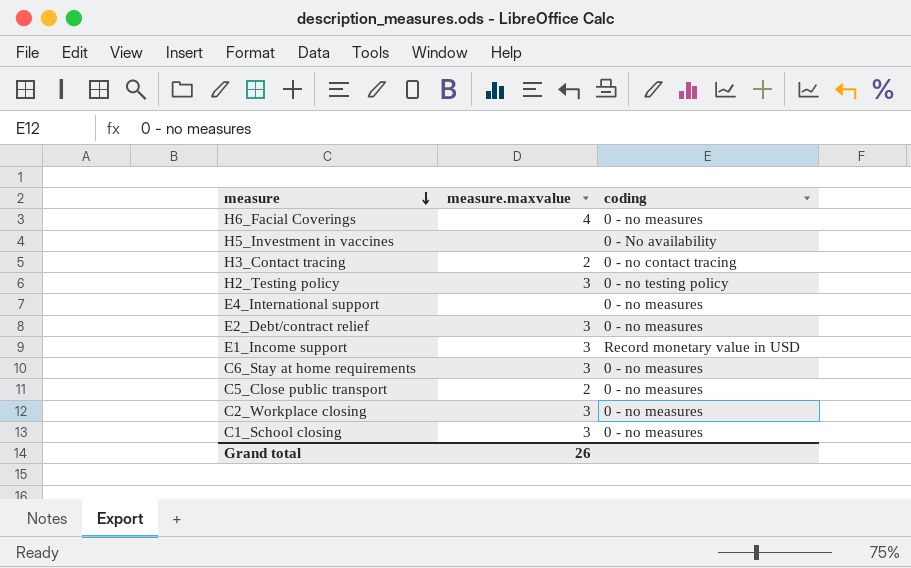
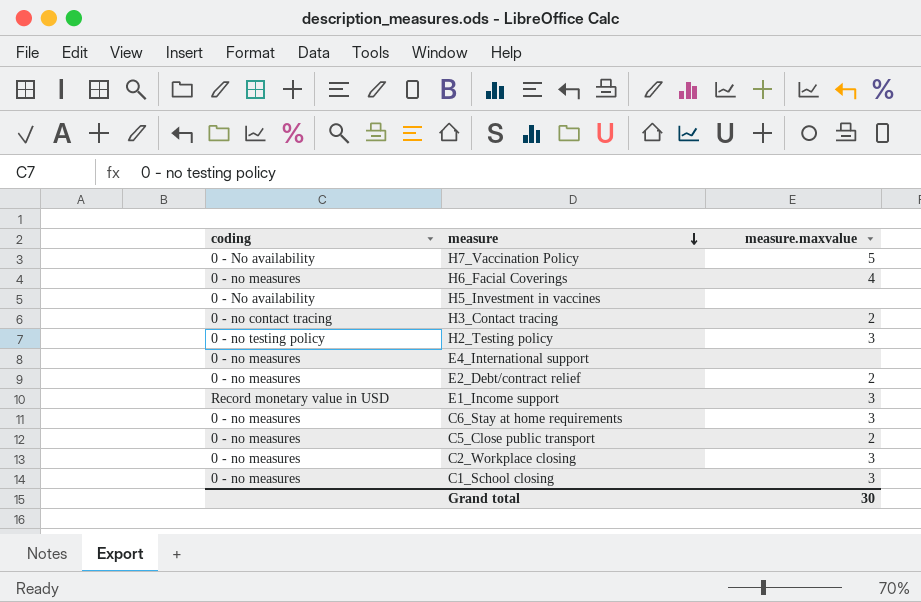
column coding | position: 3 -> 1
row H7_Vaccination Policy: none -> 0 - No availability | 5
E2_Debt/contract relief | measure.maxvalue: 3 -> 2
Grand total | measure.maxvalue: 26 -> 30

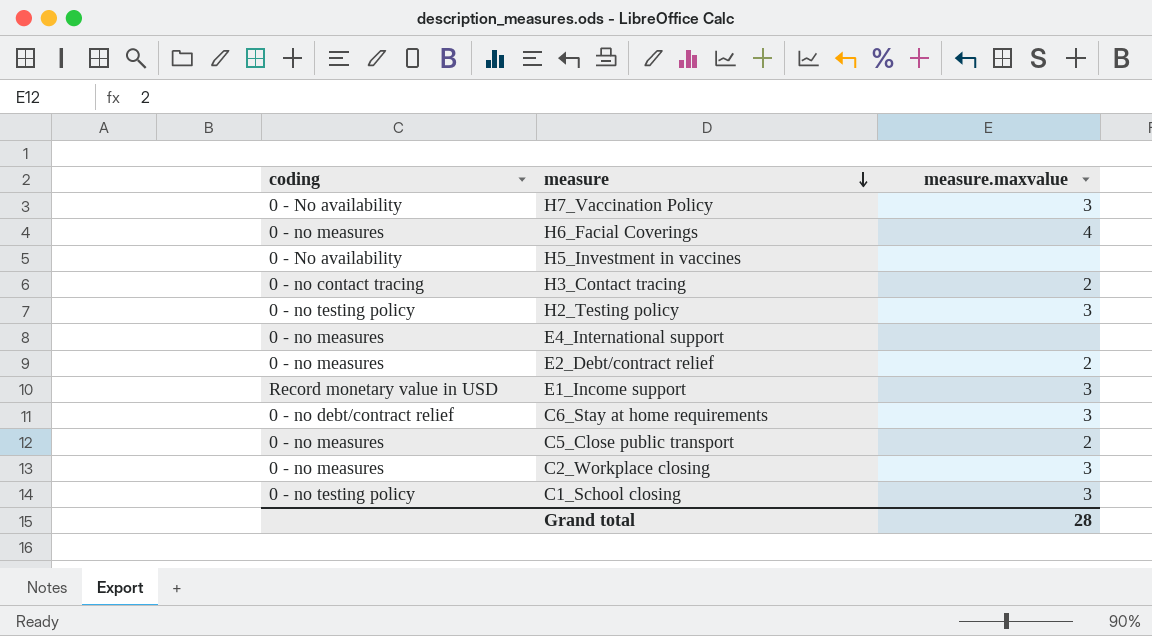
H7_Vaccination Policy | measure.maxvalue: 5 -> 3
C6_Stay at home requirements | coding: 0 - no measures -> 0 - no debt/contract relief
C1_School closing | coding: 0 - no measures -> 0 - no testing policy
Grand total | measure.maxvalue: 30 -> 28

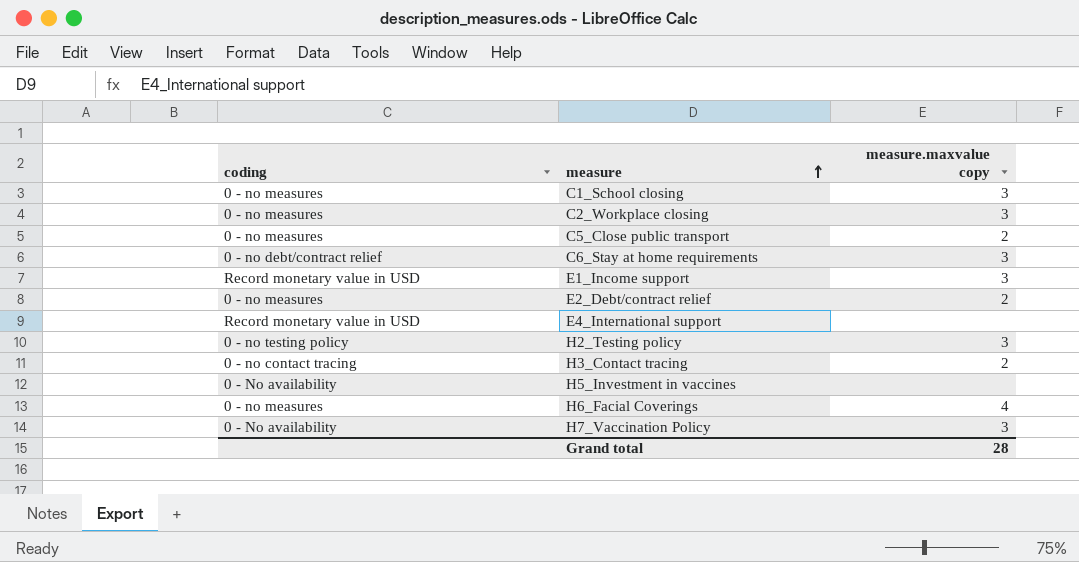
row order: measure descending -> measure ascending
column name: measure.maxvalue -> measure.maxvalue copy
C1_School closing | coding: 0 - no testing policy -> 0 - no measures
E4_International support | coding: 0 - no measures -> Record monetary value in USD

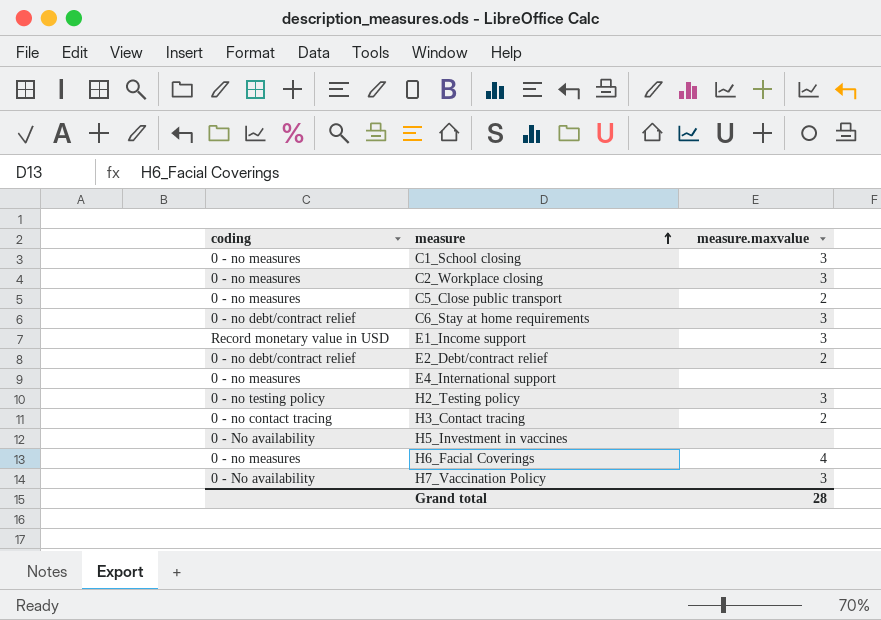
column name: measure.maxvalue copy -> measure.maxvalue
E2_Debt/contract relief | coding: 0 - no measures -> 0 - no debt/contract relief
E4_International support | coding: Record monetary value in USD -> 0 - no measures

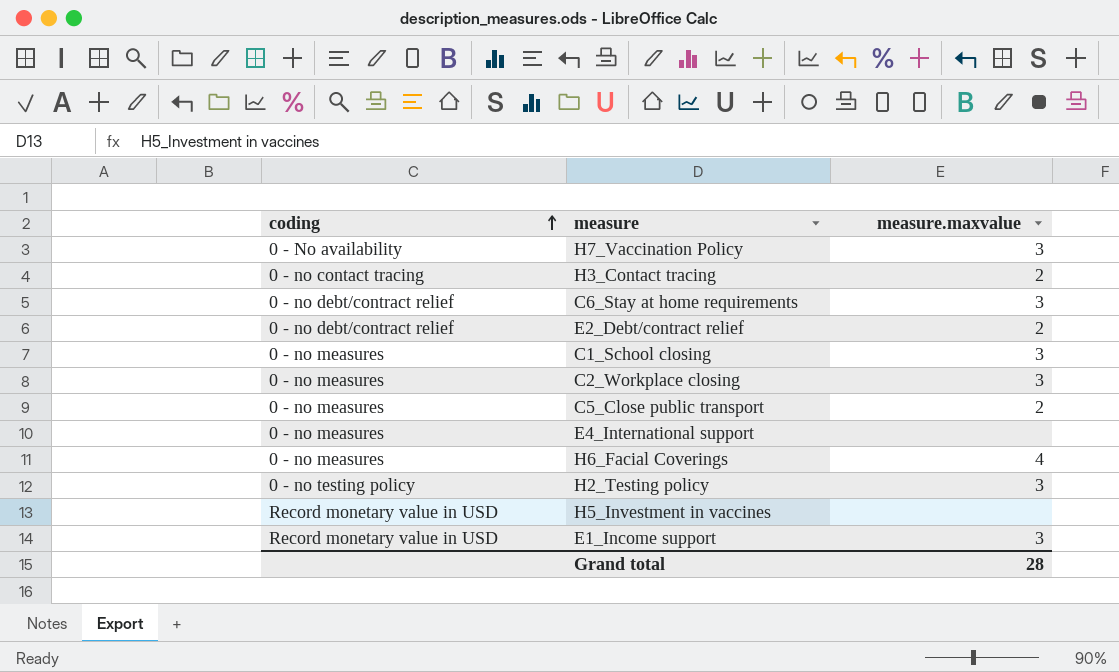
row order: measure ascending -> coding ascending
H5_Investment in vaccines | coding: 0 - No availability -> Record monetary value in USD

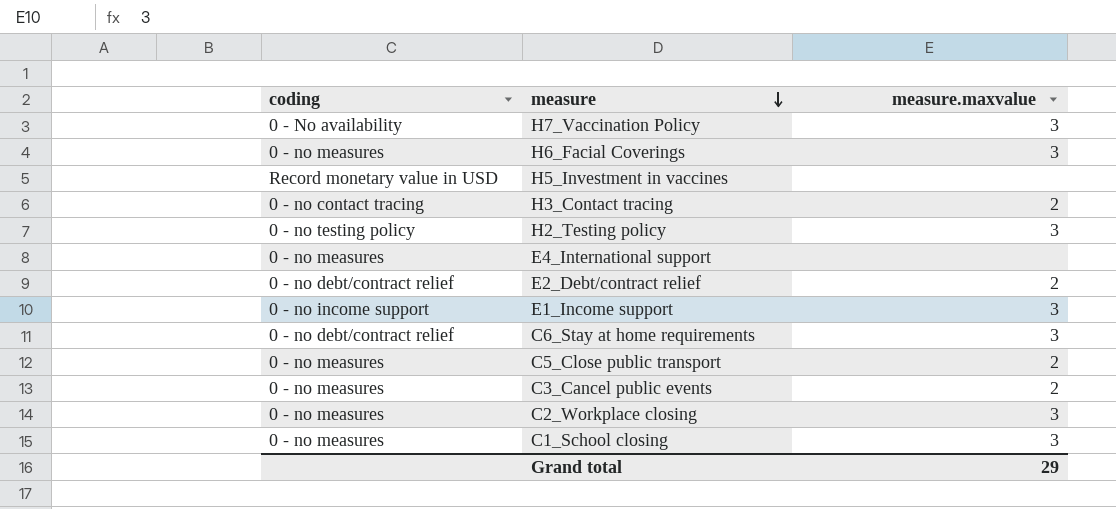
row order: coding ascending -> measure descending
H6_Facial Coverings | measure.maxvalue: 4 -> 3
E1_Income support | coding: Record monetary value in USD -> 0 - no income support
row C3_Cancel public events: none -> 0 - no measures | 2
Grand total | measure.maxvalue: 28 -> 29

